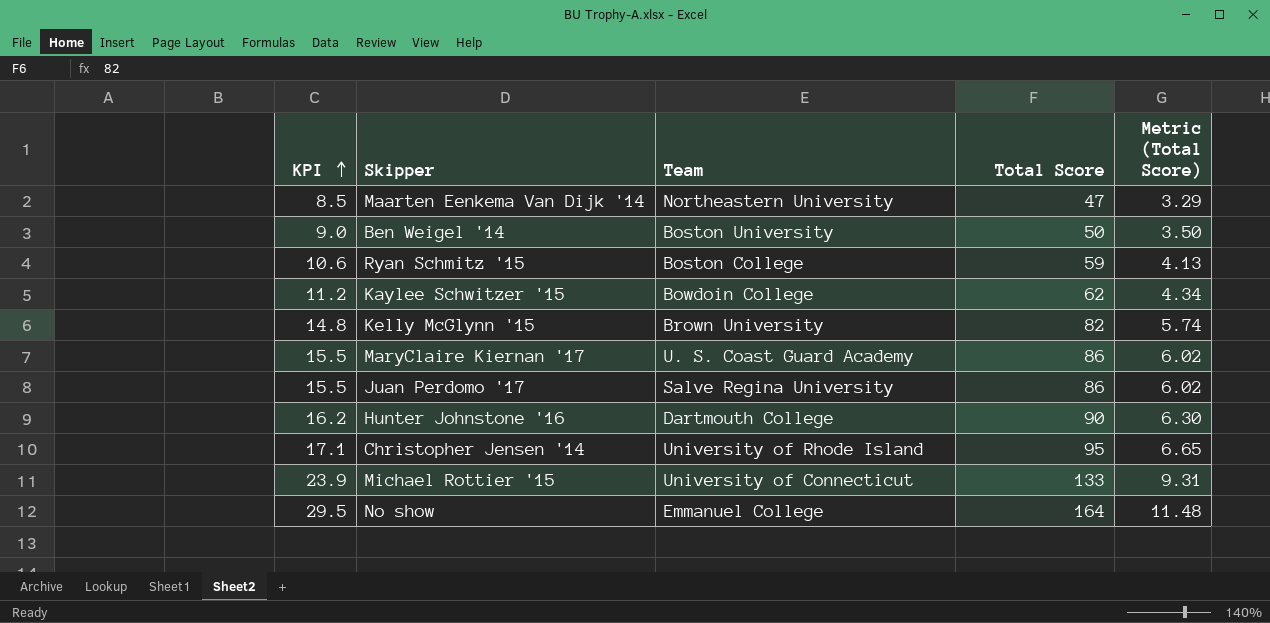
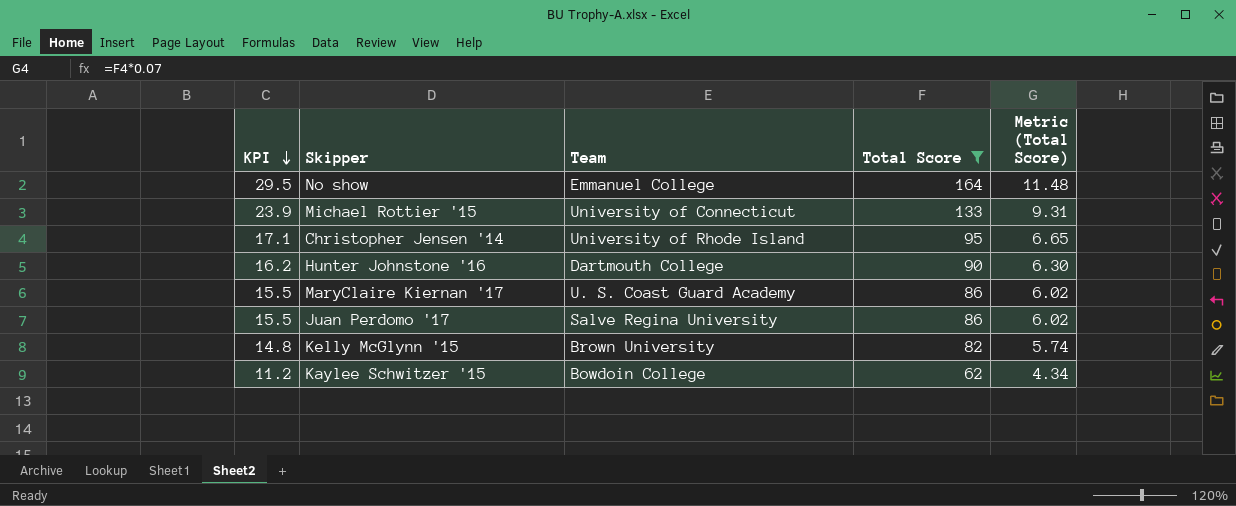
filter: none -> Total Score >= 62
row order: KPI ascending -> KPI descending

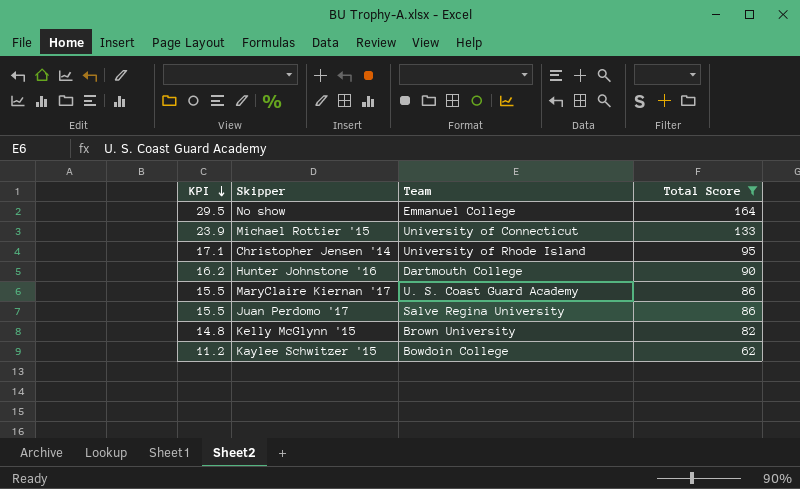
column Metric (Total Score) | formula: [Total Score] * 0.07 -> none

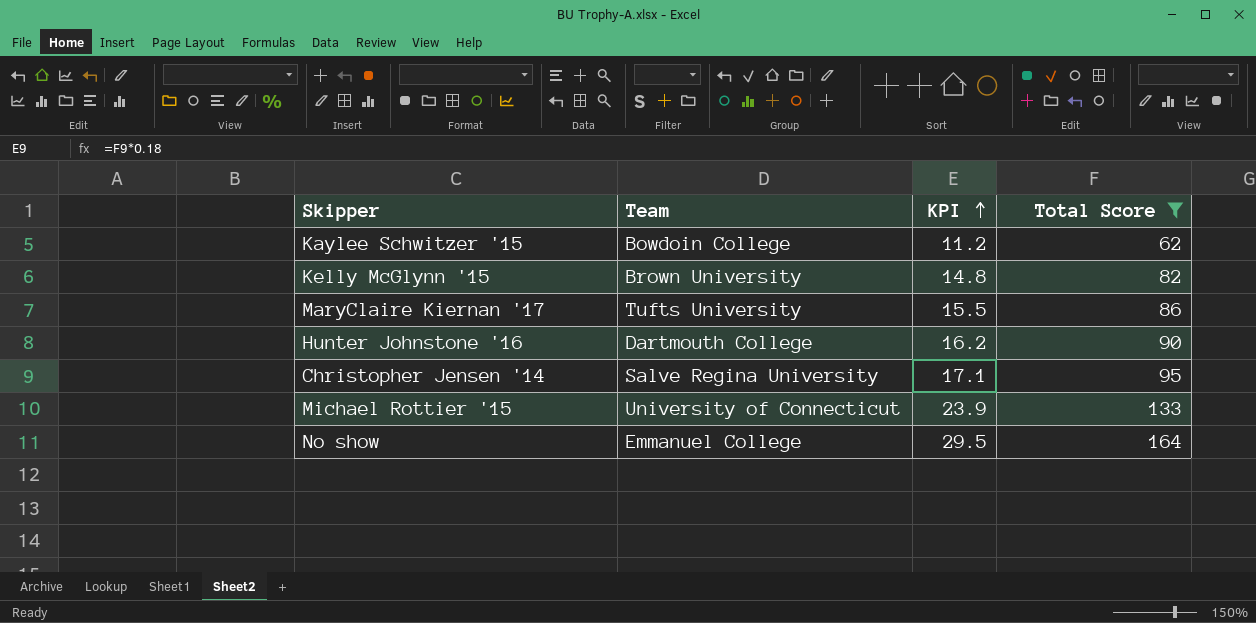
row order: KPI descending -> KPI ascending
column KPI | position: 1 -> 3
row Juan Perdomo '17: 15.5 | Salve Regina University | 86 -> none
MaryClaire Kiernan '17 | Team: U. S. Coast Guard Academy -> Tufts University
Christopher Jensen '14 | Team: University of Rhode Island -> Salve Regina University

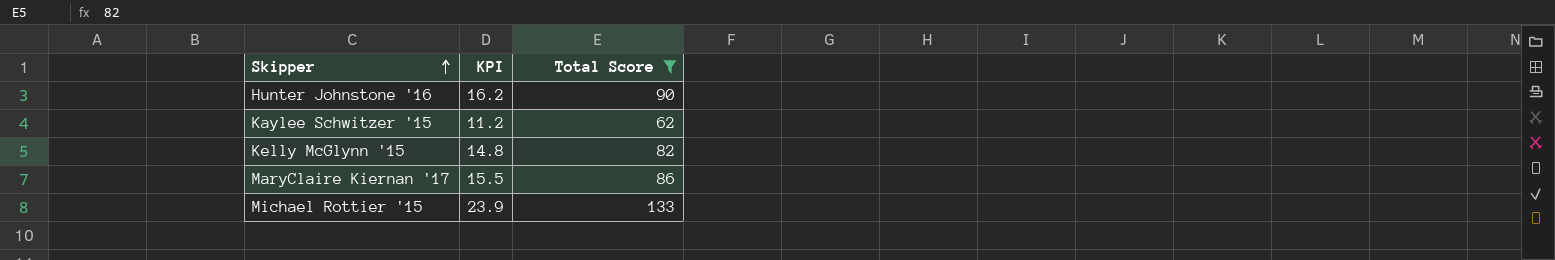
row order: KPI ascending -> Skipper ascending
column Team | position: 2 -> none
row Christopher Jensen '14: Salve Regina University | 17.1 | 95 -> none
row No show: Emmanuel College | 29.5 | 164 -> none

